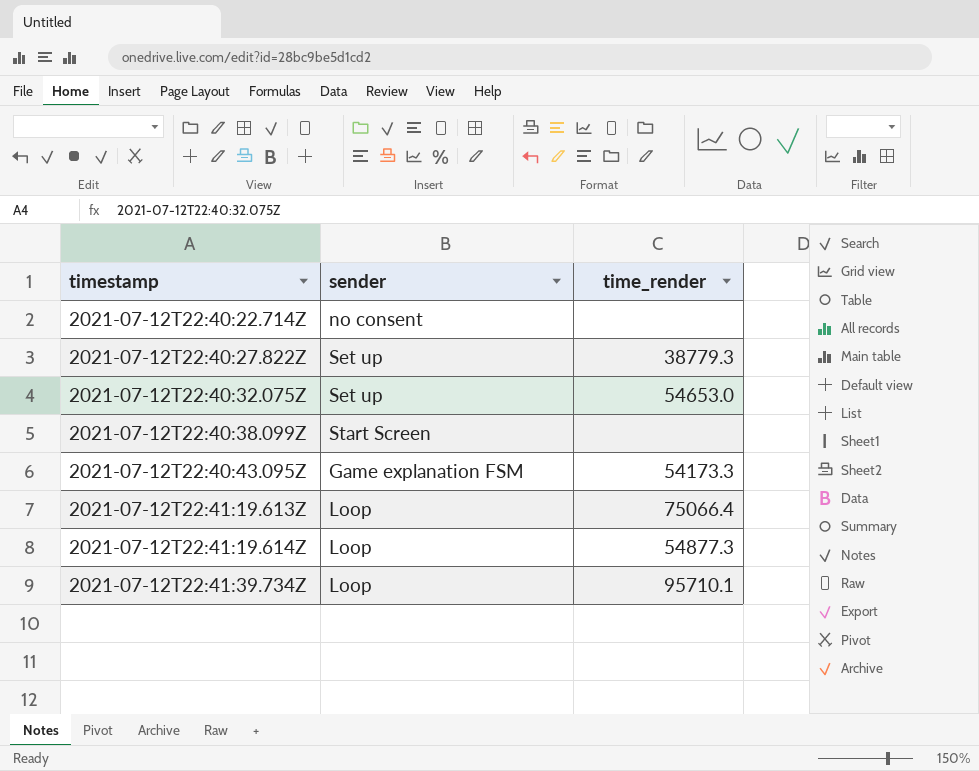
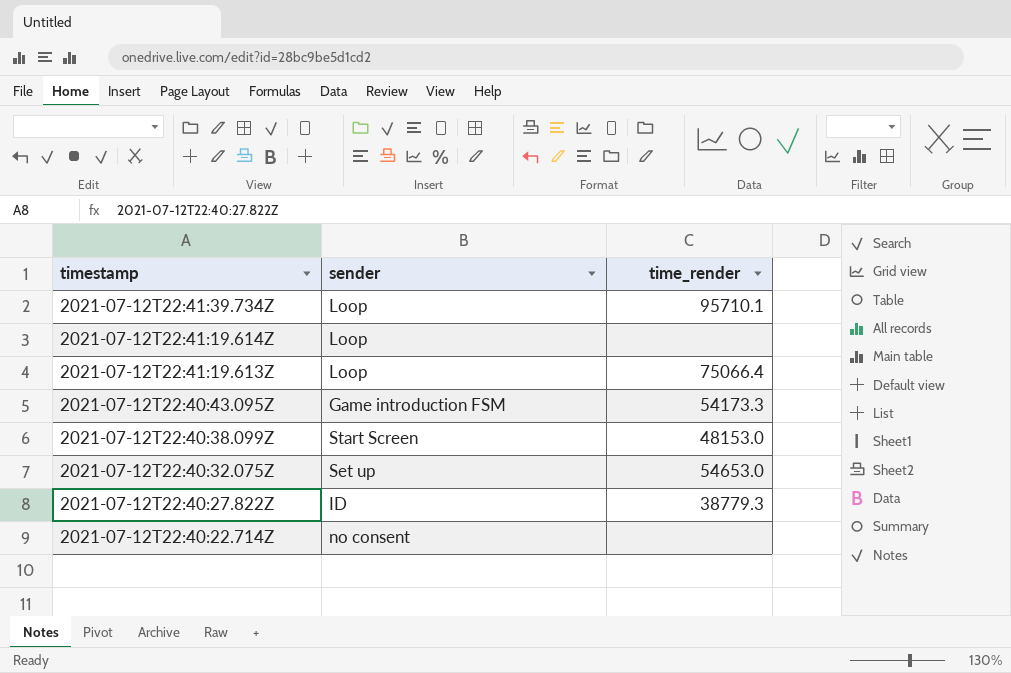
row order: timestamp ascending -> timestamp descending
2021-07-12T22:41:19.614Z | time_render: 54877.3 -> none
2021-07-12T22:40:43.095Z | sender: Game explanation FSM -> Game introduction FSM
2021-07-12T22:40:38.099Z | time_render: none -> 48153.0
2021-07-12T22:40:27.822Z | sender: Set up -> ID

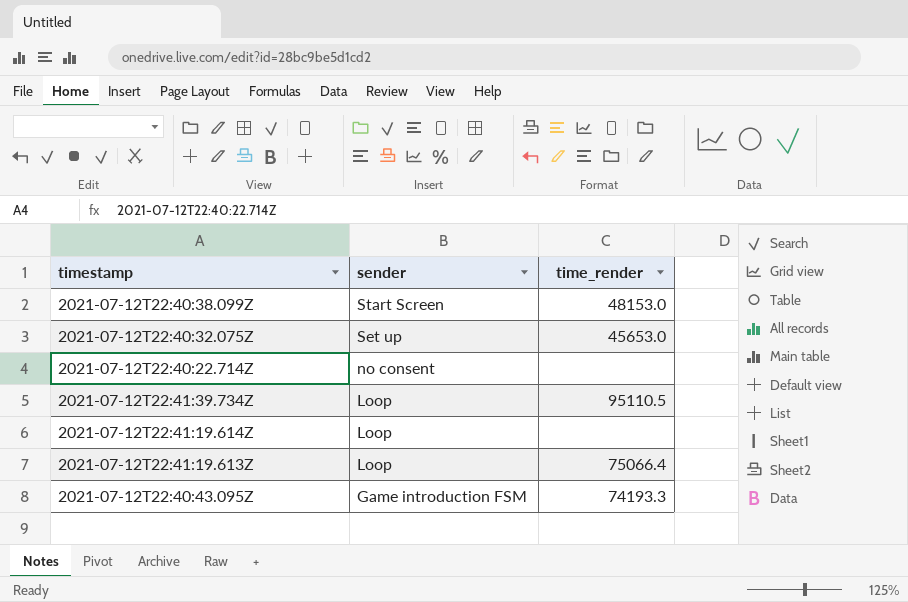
row order: timestamp descending -> sender descending
row 2021-07-12T22:40:27.822Z: ID | 38779.3 -> none
2021-07-12T22:40:32.075Z | time_render: 54653.0 -> 45653.0
2021-07-12T22:41:39.734Z | time_render: 95710.1 -> 95110.5
2021-07-12T22:40:43.095Z | time_render: 54173.3 -> 74193.3

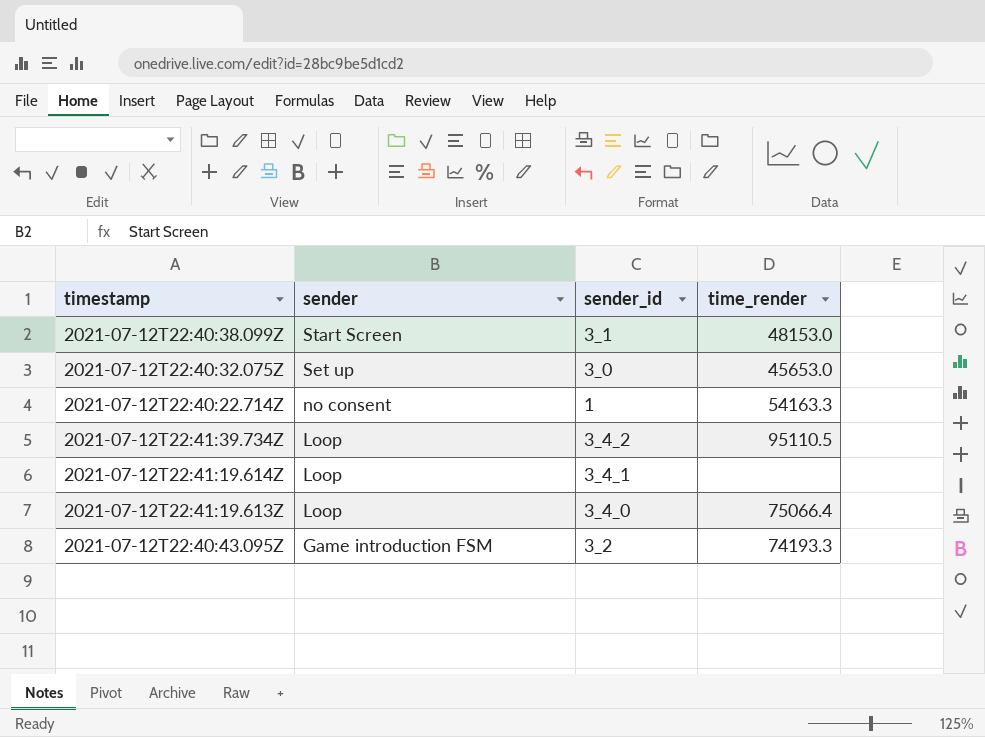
column sender_id | position: none -> 3
2021-07-12T22:40:22.714Z | time_render: none -> 54163.3

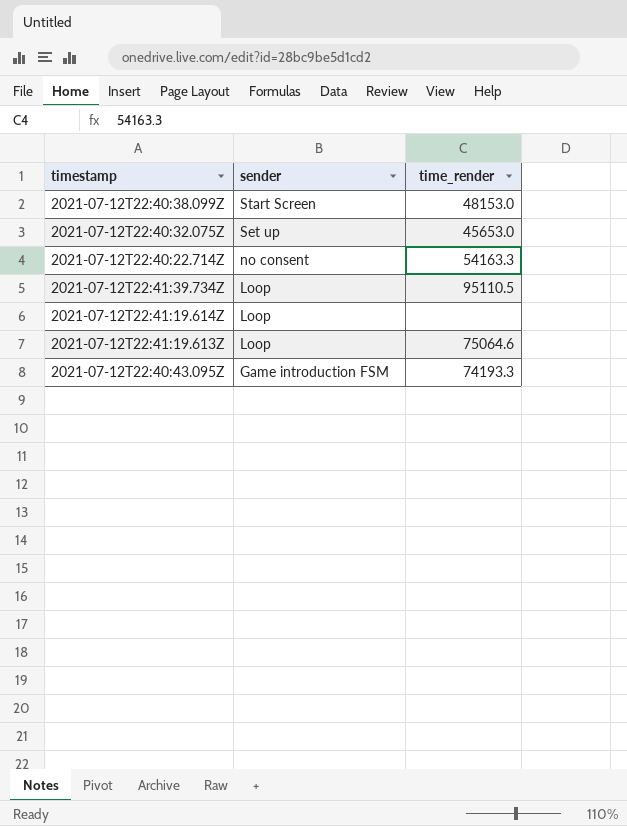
column sender_id | position: 3 -> none
2021-07-12T22:41:19.613Z | time_render: 75066.4 -> 75064.6

